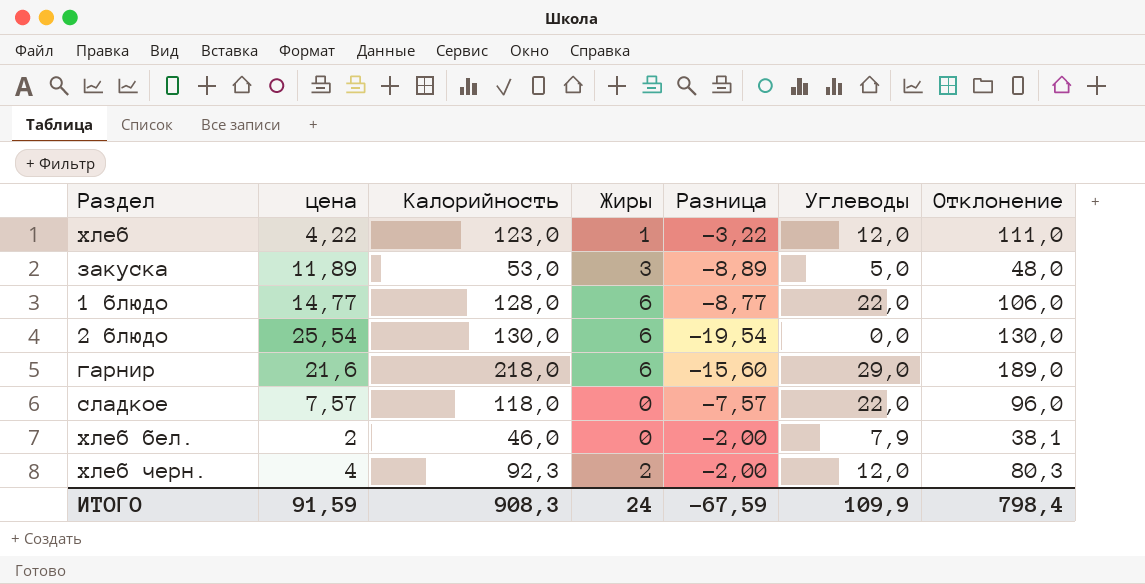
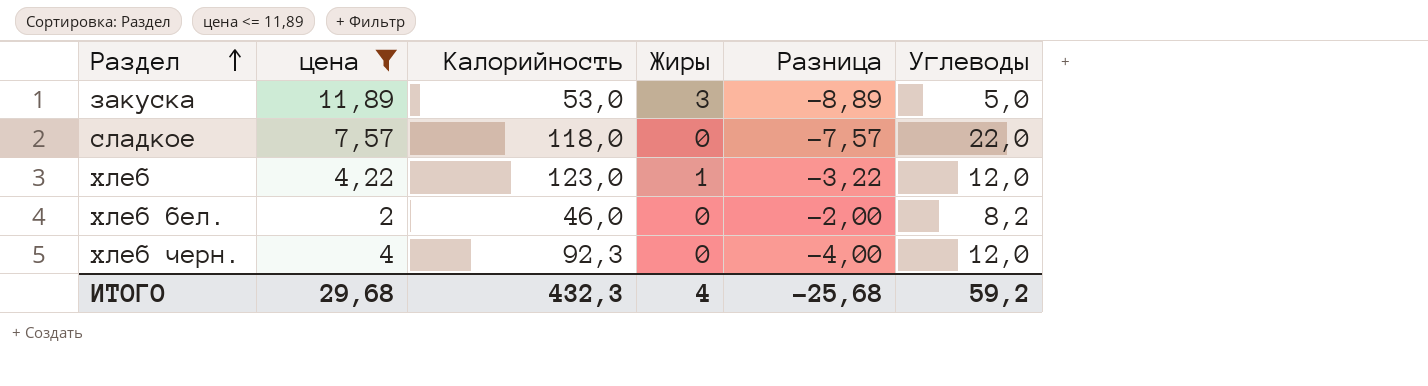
filter: none -> цена <= 11,89
row order: none -> Раздел ascending
column Отклонение | formula: [Калорийность] - [Углеводы] -> none
хлеб бел. | Углеводы: 7,9 -> 8,2
хлеб черн. | Жиры: 2 -> 0
хлеб черн. | Разница: -2,00 -> -4,00
ИТОГО | цена: 91,59 -> 29,68
ИТОГО | Калорийность: 908,3 -> 432,3
ИТОГО | Жиры: 24 -> 4
ИТОГО | Разница: -67,59 -> -25,68
ИТОГО | Углеводы: 109,9 -> 59,2

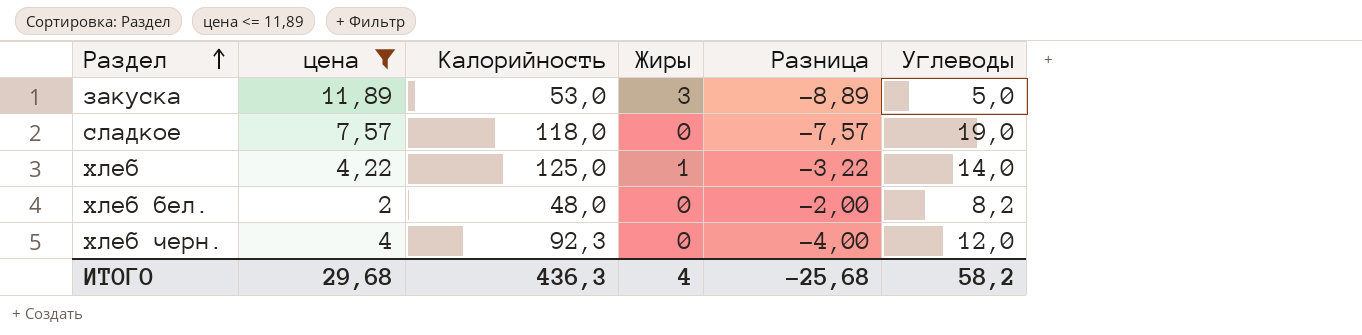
сладкое | Углеводы: 22,0 -> 19,0
хлеб | Калорийность: 123,0 -> 125,0
хлеб | Углеводы: 12,0 -> 14,0
хлеб бел. | Калорийность: 46,0 -> 48,0
ИТОГО | Калорийность: 432,3 -> 436,3
ИТОГО | Углеводы: 59,2 -> 58,2

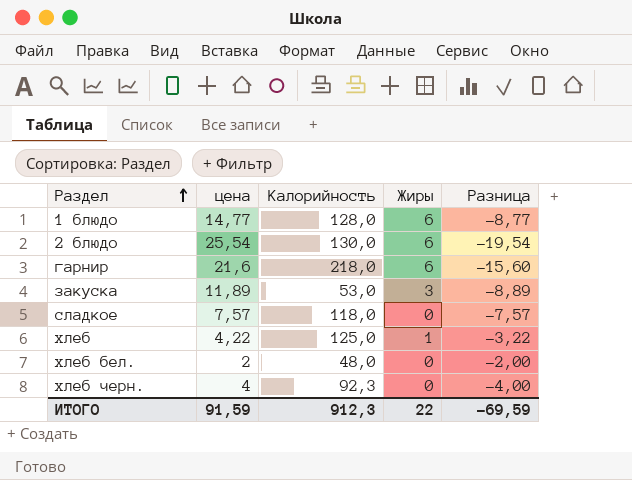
filter: цена <= 11,89 -> none
column Углеводы | position: 6 -> none
ИТОГО | цена: 29,68 -> 91,59
ИТОГО | Калорийность: 436,3 -> 912,3
ИТОГО | Жиры: 4 -> 22
ИТОГО | Разница: -25,68 -> -69,59

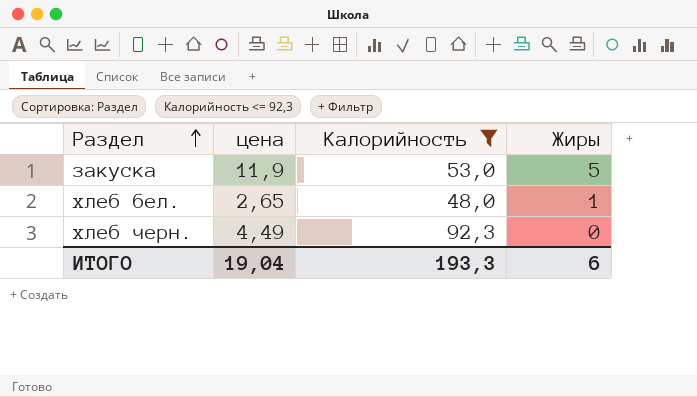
filter: none -> Калорийность <= 92,3
column Разница | formula: [Жиры] - [цена] -> none
закуска | цена: 11,89 -> 11,9
закуска | Жиры: 3 -> 5
хлеб бел. | цена: 2 -> 2,65
хлеб бел. | Жиры: 0 -> 1
хлеб черн. | цена: 4 -> 4,49
ИТОГО | цена: 91,59 -> 19,04
ИТОГО | Калорийность: 912,3 -> 193,3
ИТОГО | Жиры: 22 -> 6

